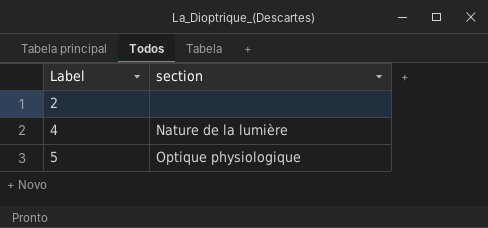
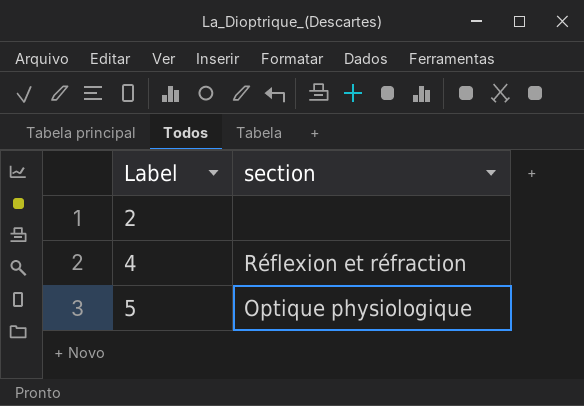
4 | section: Nature de la lumière -> Réflexion et réfraction

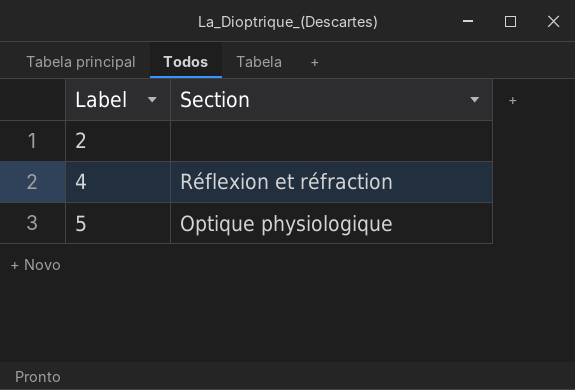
column name: section -> Section

